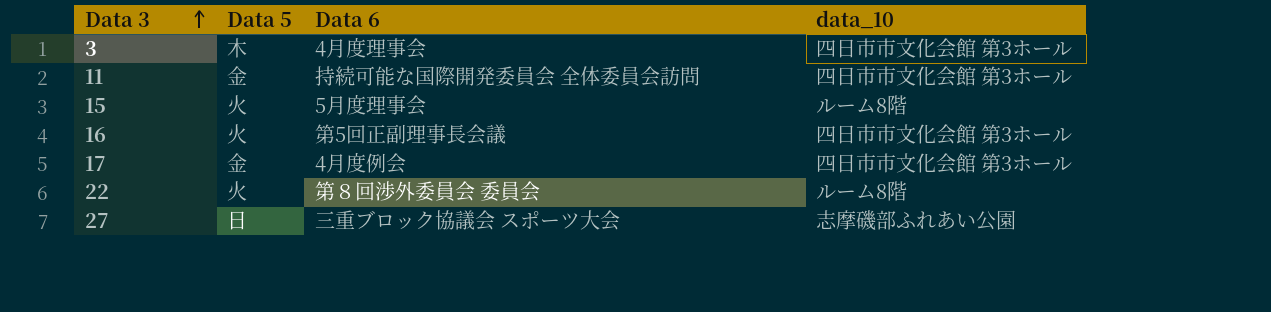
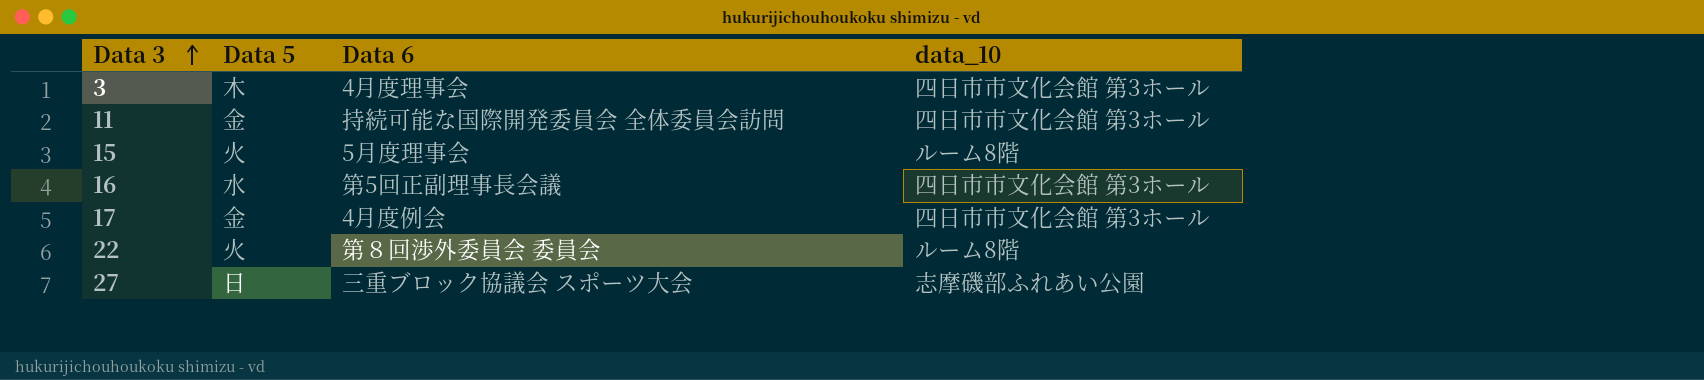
16 | Data 5: 火 -> 水

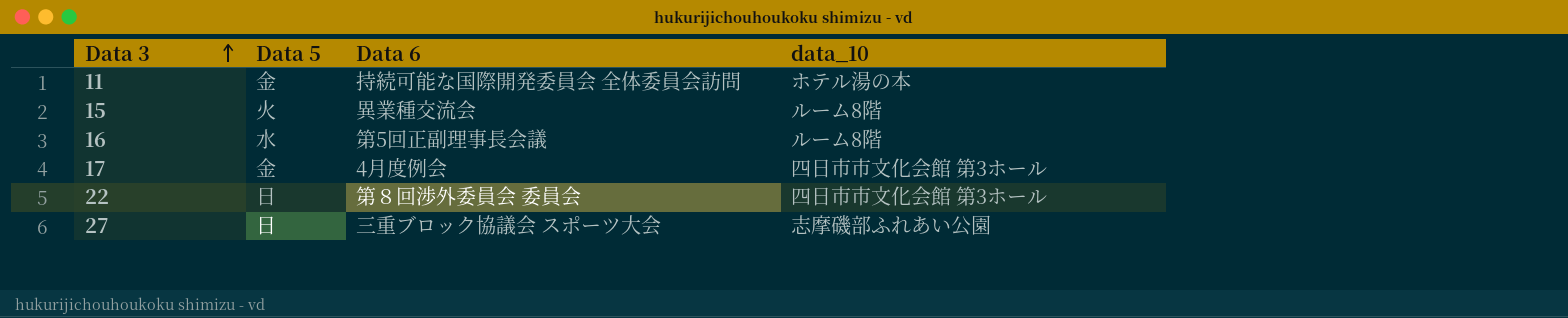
row 3: 木 | 4月度理事会 | 四日市市文化会館 第3ホール -> none
11 | data_10: 四日市市文化会館 第3ホール -> ホテル湯の本
15 | Data 6: 5月度理事会 -> 異業種交流会
16 | data_10: 四日市市文化会館 第3ホール -> ルーム8階
22 | Data 5: 火 -> 日
22 | data_10: ルーム8階 -> 四日市市文化会館 第3ホール

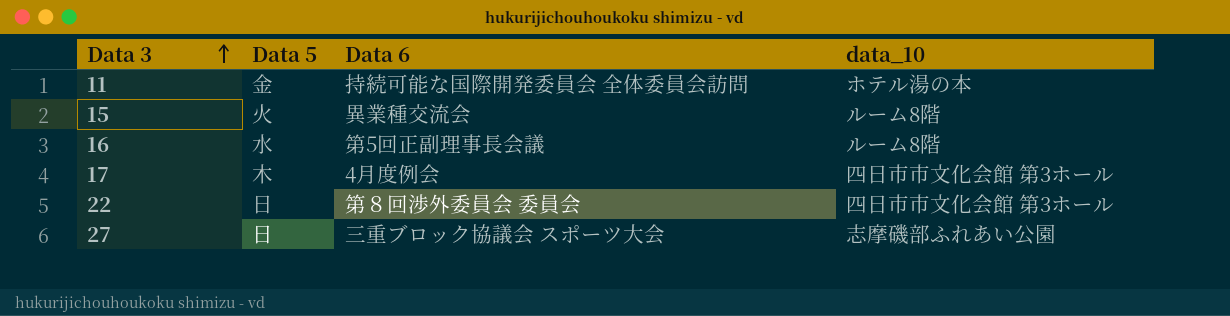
17 | Data 5: 金 -> 木

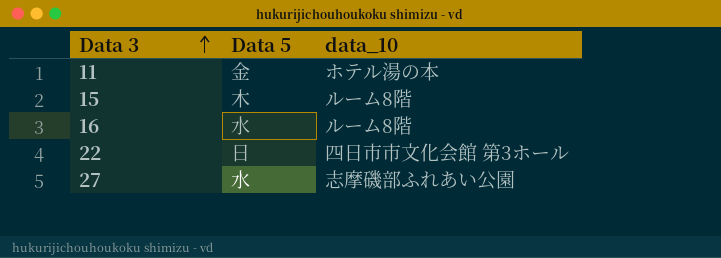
column Data 6 | position: 3 -> none
row 17: 木 | 4月度例会 | 四日市市文化会館 第3ホール -> none
15 | Data 5: 火 -> 木
27 | Data 5: 日 -> 水

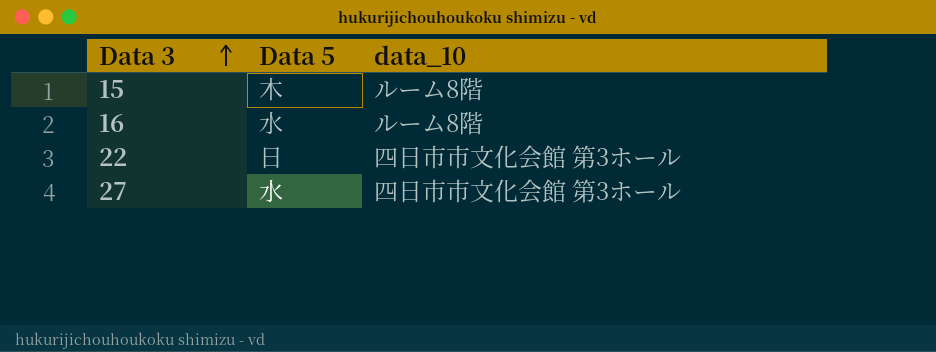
row 11: 金 | ホテル湯の本 -> none
27 | data_10: 志摩磯部ふれあい公園 -> 四日市市文化会館 第3ホール

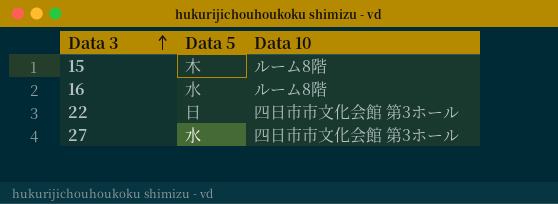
column name: data_10 -> Data 10

